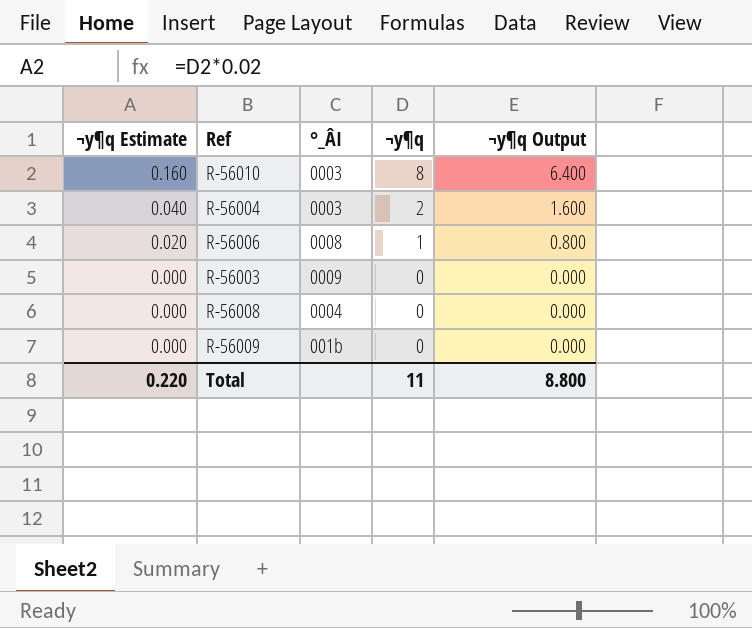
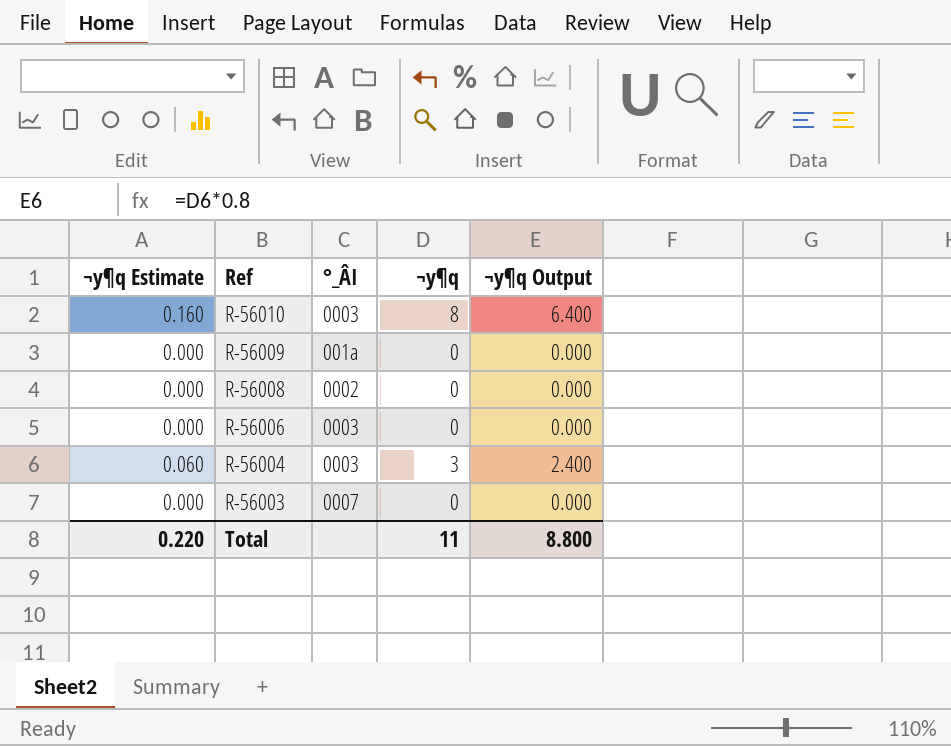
row order: ¬y¶q Estimate descending -> Ref descending
R-56009 | °_ÂI: 001b -> 001a
R-56008 | °_ÂI: 0004 -> 0002
R-56006 | ¬y¶q Estimate: 0.020 -> 0.000
R-56006 | °_ÂI: 0008 -> 0003
R-56006 | ¬y¶q: 1 -> 0
R-56006 | ¬y¶q Output: 0.800 -> 0.000
R-56004 | ¬y¶q Estimate: 0.040 -> 0.060
R-56004 | ¬y¶q: 2 -> 3
R-56004 | ¬y¶q Output: 1.600 -> 2.400
R-56003 | °_ÂI: 0009 -> 0007

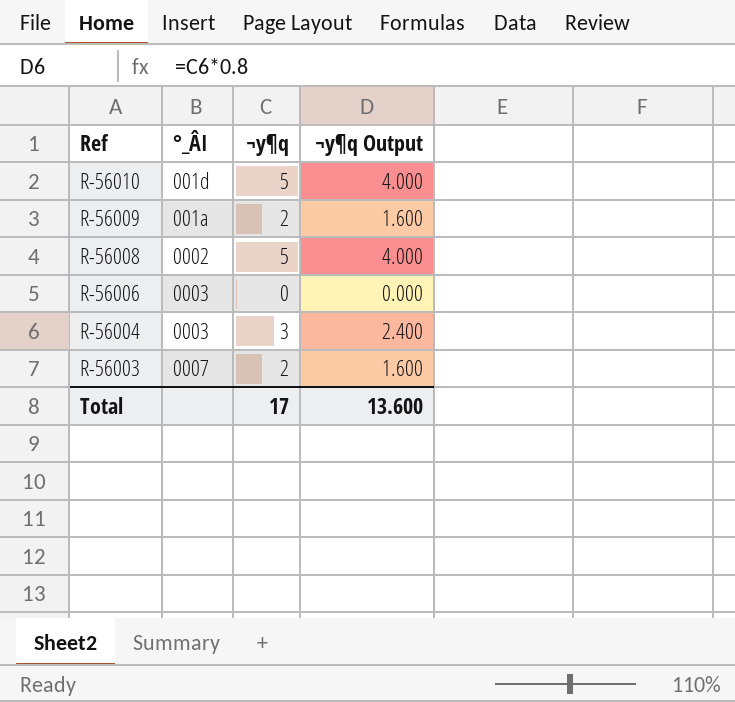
column ¬y¶q Estimate | formula: [¬y¶q] * 0.02 -> none
R-56010 | °_ÂI: 0003 -> 001d
R-56010 | ¬y¶q: 8 -> 5
R-56010 | ¬y¶q Output: 6.400 -> 4.000
R-56009 | ¬y¶q: 0 -> 2
R-56009 | ¬y¶q Output: 0.000 -> 1.600
R-56008 | ¬y¶q: 0 -> 5
R-56008 | ¬y¶q Output: 0.000 -> 4.000
R-56003 | ¬y¶q: 0 -> 2
R-56003 | ¬y¶q Output: 0.000 -> 1.600
Total | ¬y¶q: 11 -> 17
Total | ¬y¶q Output: 8.800 -> 13.600

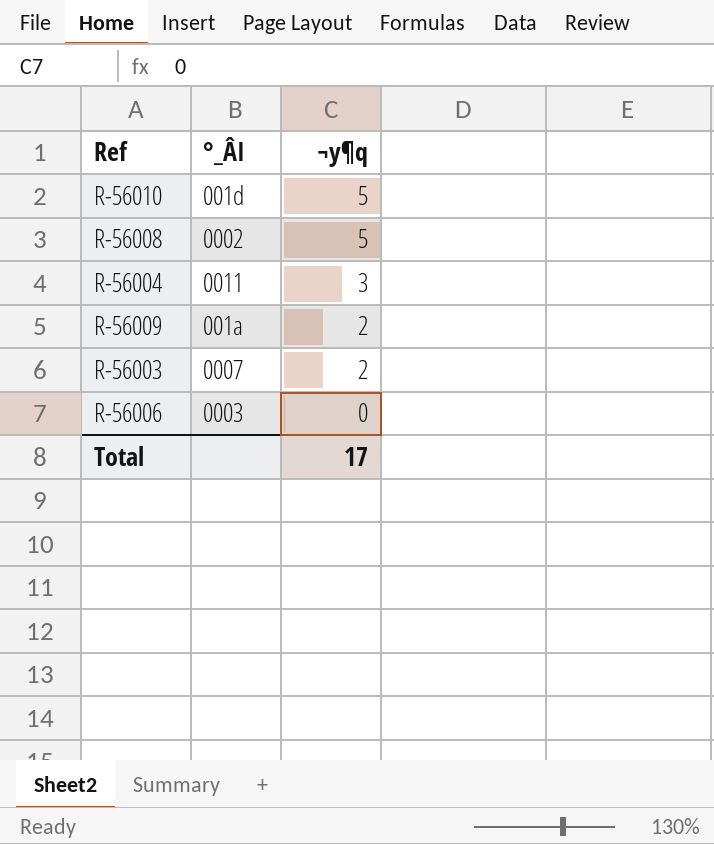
row order: Ref descending -> ¬y¶q descending
column ¬y¶q Output | formula: [¬y¶q] * 0.8 -> none
R-56004 | °_ÂI: 0003 -> 0011

